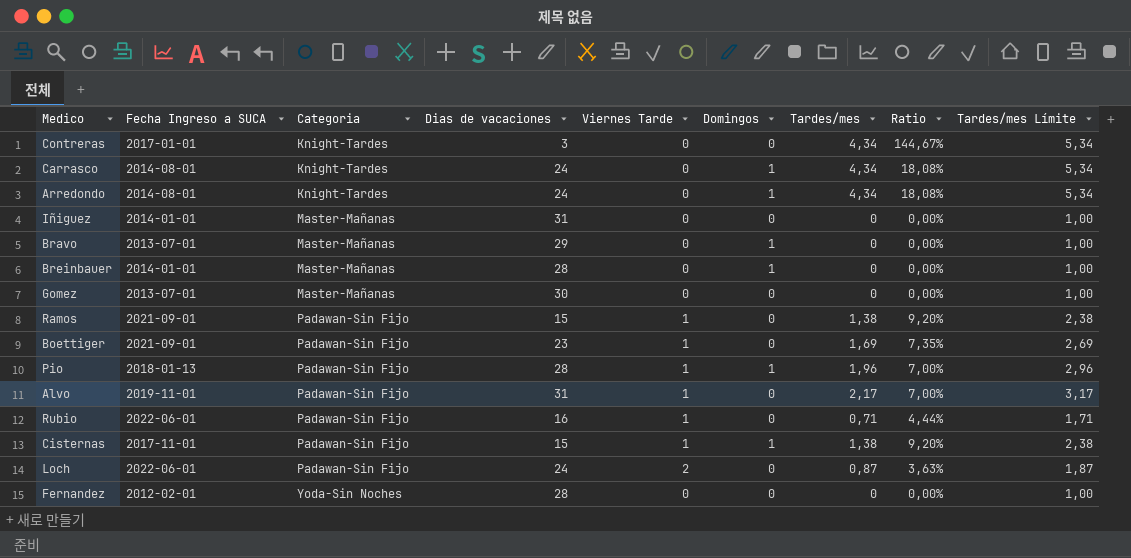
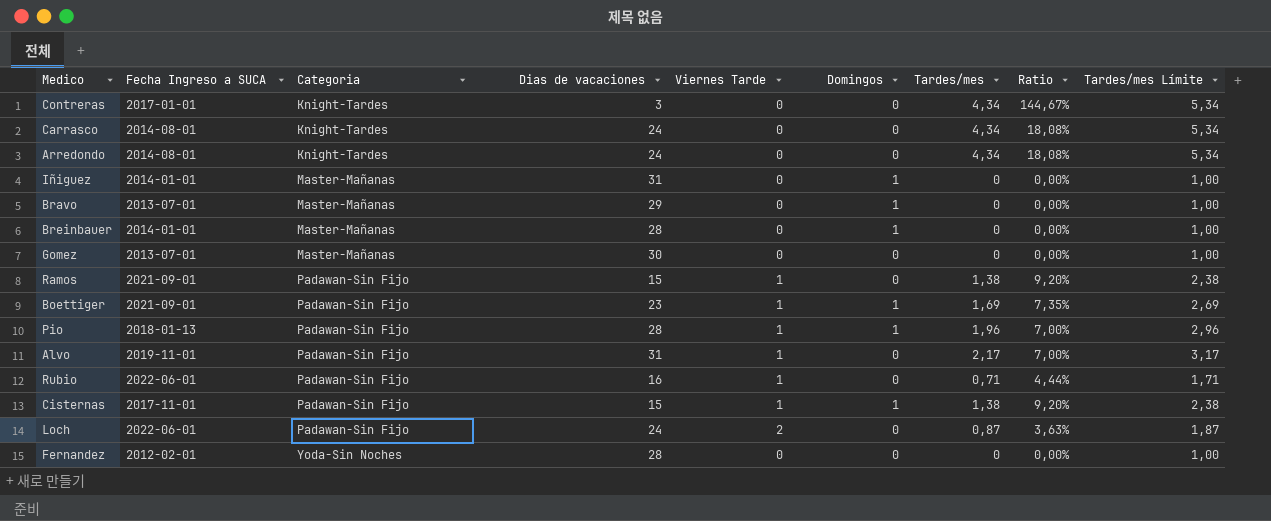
Carrasco | Domingos: 1 -> 0
Arredondo | Domingos: 1 -> 0
Iñiguez | Domingos: 0 -> 1
Boettiger | Domingos: 0 -> 1

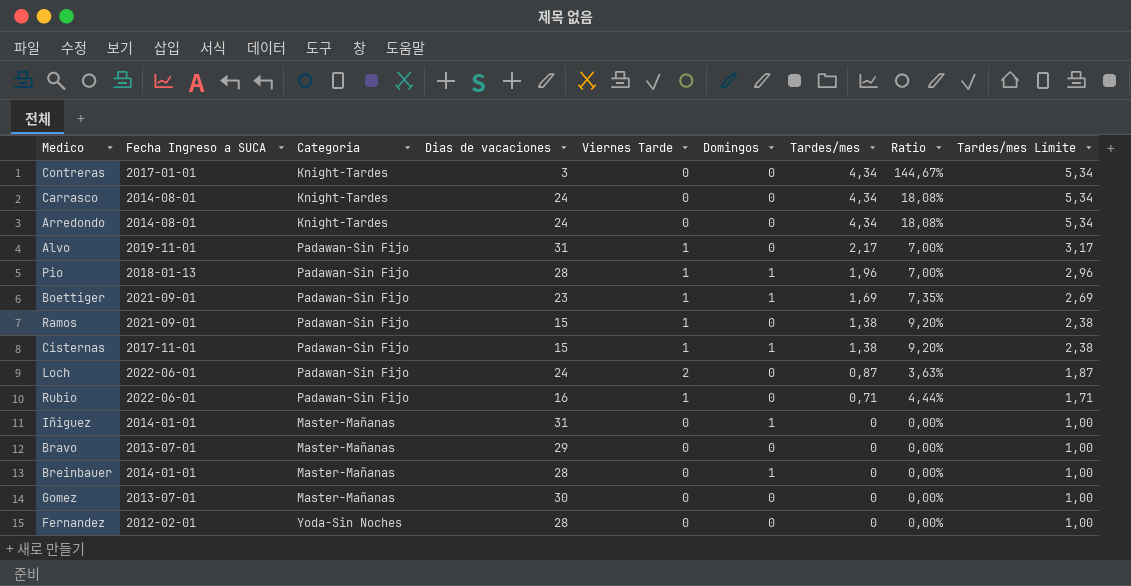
row order: Categoria ascending -> Tardes/mes descending
Bravo | Domingos: 1 -> 0

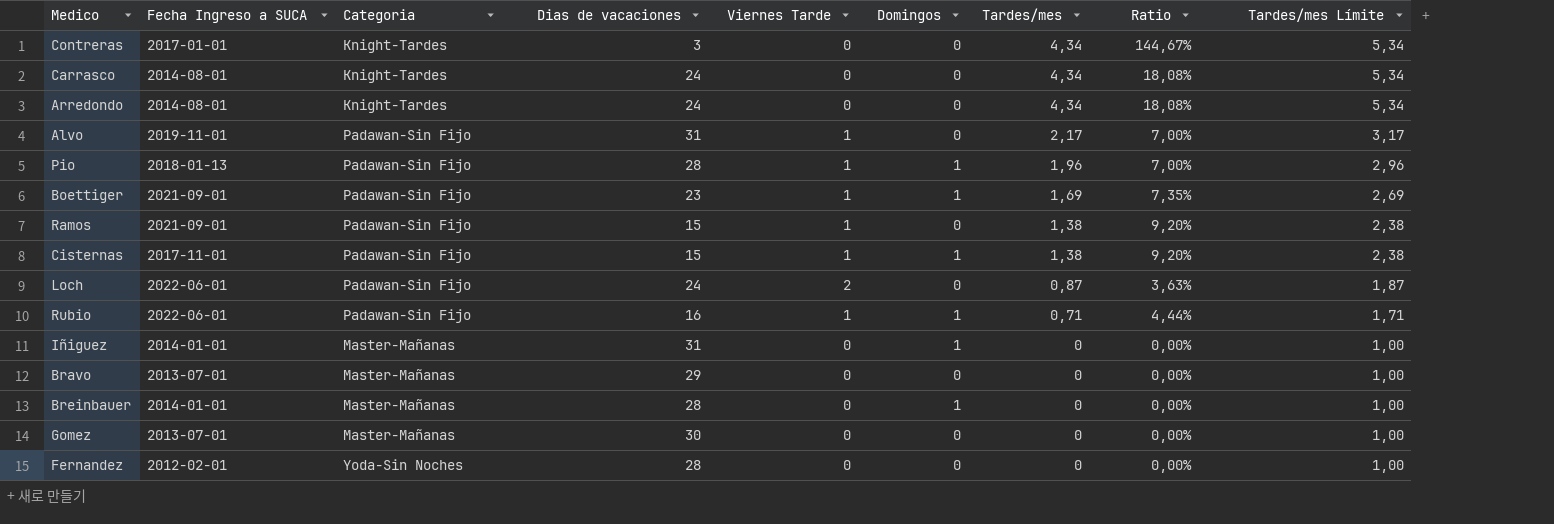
Rubio | Domingos: 0 -> 1

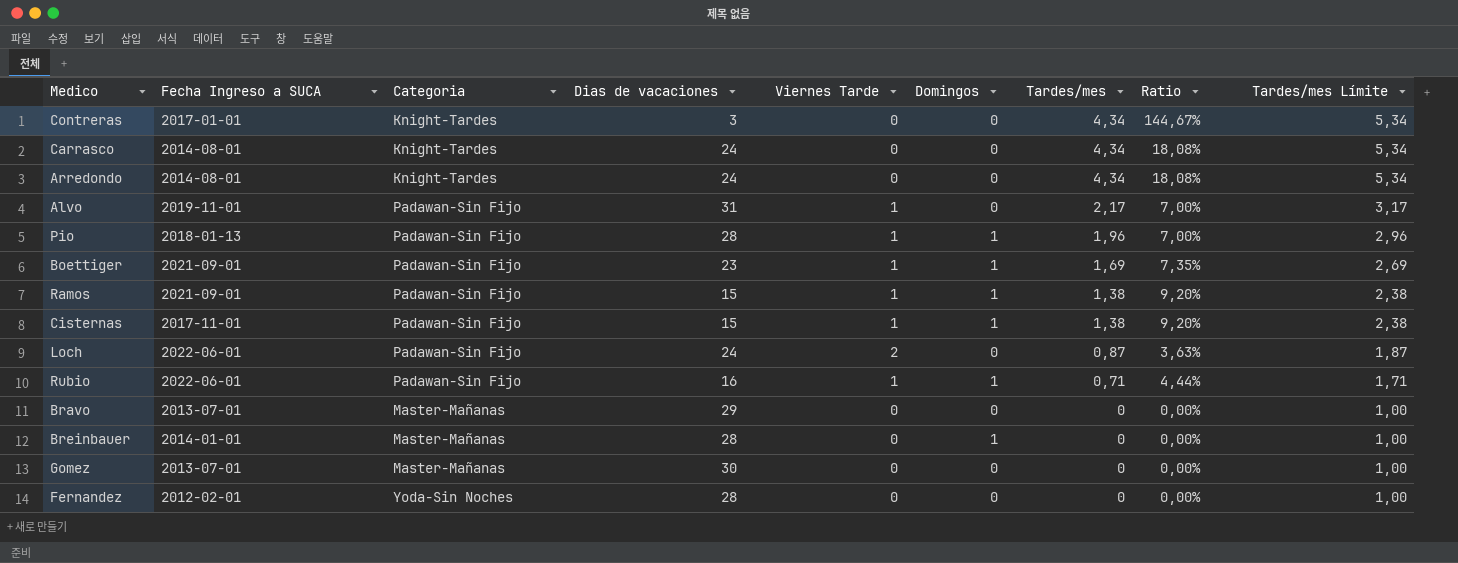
row Iñiguez: 2014-01-01 | Master-Mañanas | 31 | 0 | 1 | 0 | 0,00% | 1,00 -> none
Ramos | Domingos: 0 -> 1

